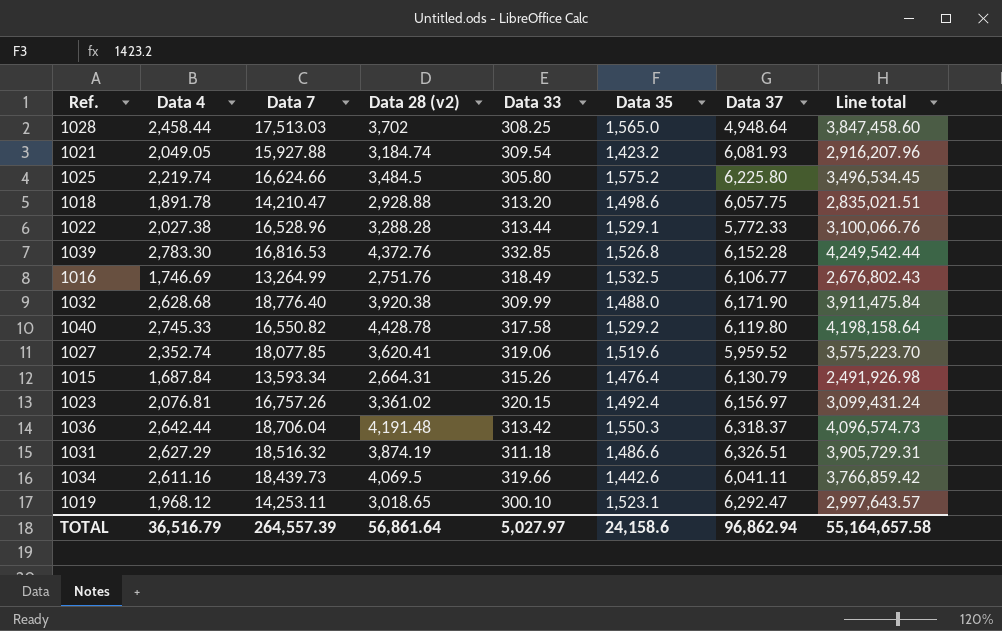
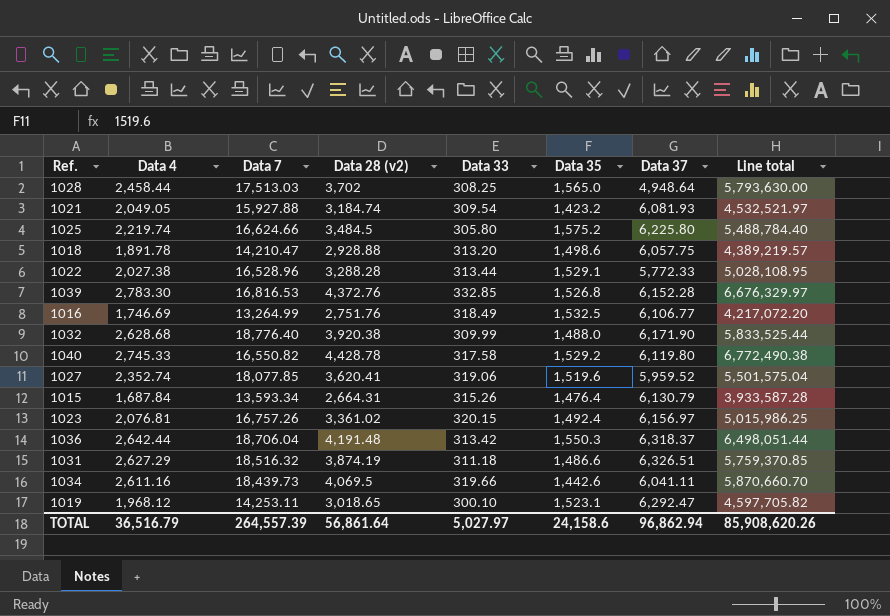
column Line total | formula: [Data 4] * [Data 35] -> [Data 28 (v2)] * [Data 35]
TOTAL | Line total: 55,164,657.58 -> 85,908,620.26

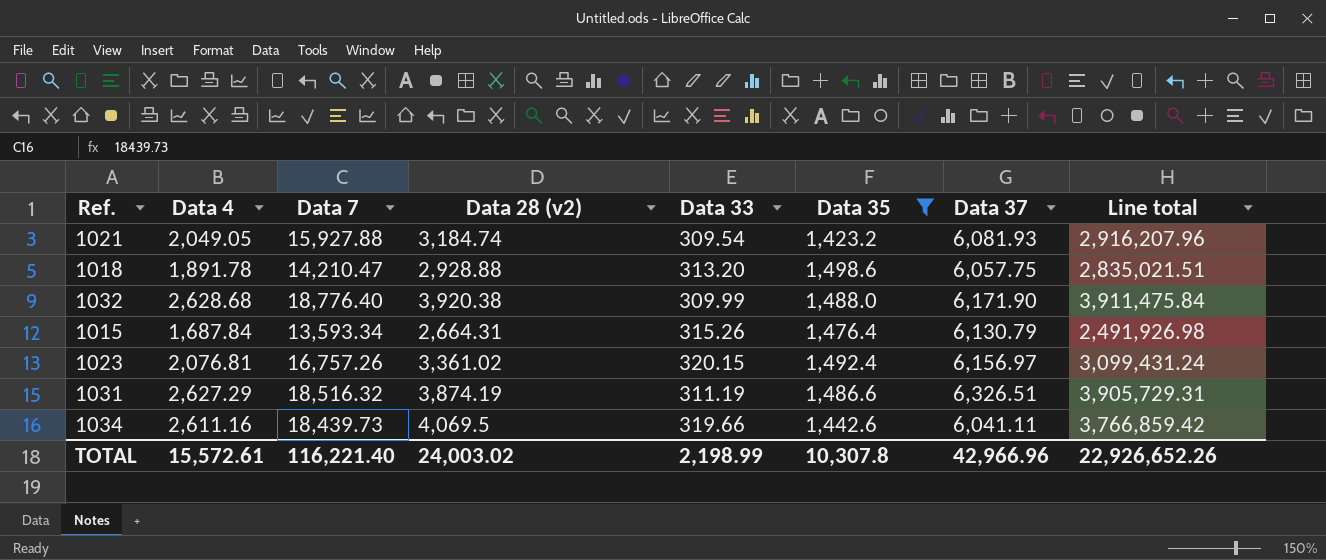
filter: none -> Data 35 <= 1,498.6
column Line total | formula: [Data 28 (v2)] * [Data 35] -> [Data 4] * [Data 35]
1031 | Data 33: 311.18 -> 311.19
TOTAL | Data 4: 36,516.79 -> 15,572.61
TOTAL | Data 7: 264,557.39 -> 116,221.40
TOTAL | Data 28 (v2): 56,861.64 -> 24,003.02
TOTAL | Data 33: 5,027.97 -> 2,198.99
TOTAL | Data 35: 24,158.6 -> 10,307.8
TOTAL | Data 37: 96,862.94 -> 42,966.96
TOTAL | Line total: 85,908,620.26 -> 22,926,652.26

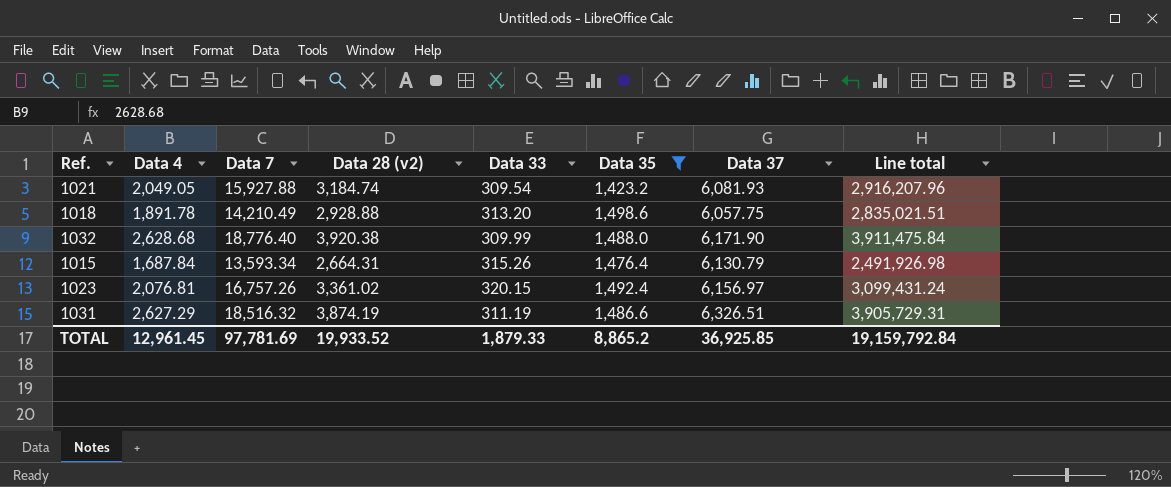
row 1034: 2,611.16 | 18,439.73 | 4,069.5 | 319.66 | 1,442.6 | 6,041.11 | 3,766,859.42 -> none
1018 | Data 7: 14,210.47 -> 14,210.49
TOTAL | Data 4: 15,572.61 -> 12,961.45
TOTAL | Data 7: 116,221.40 -> 97,781.69
TOTAL | Data 28 (v2): 24,003.02 -> 19,933.52
TOTAL | Data 33: 2,198.99 -> 1,879.33
TOTAL | Data 35: 10,307.8 -> 8,865.2
TOTAL | Data 37: 42,966.96 -> 36,925.85
TOTAL | Line total: 22,926,652.26 -> 19,159,792.84

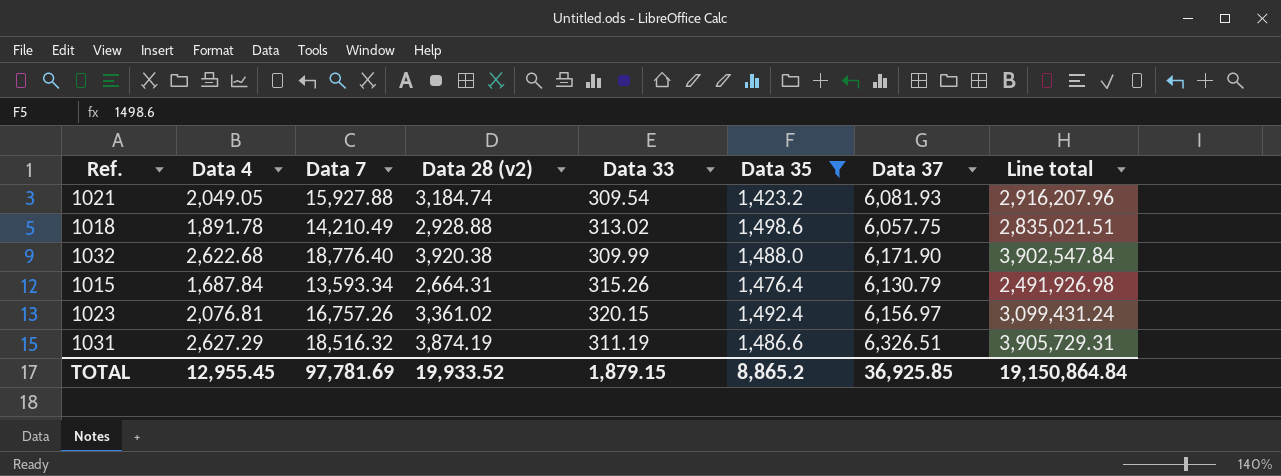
1018 | Data 33: 313.20 -> 313.02
1032 | Data 4: 2,628.68 -> 2,622.68
1032 | Line total: 3,911,475.84 -> 3,902,547.84
TOTAL | Data 4: 12,961.45 -> 12,955.45
TOTAL | Data 33: 1,879.33 -> 1,879.15
TOTAL | Line total: 19,159,792.84 -> 19,150,864.84

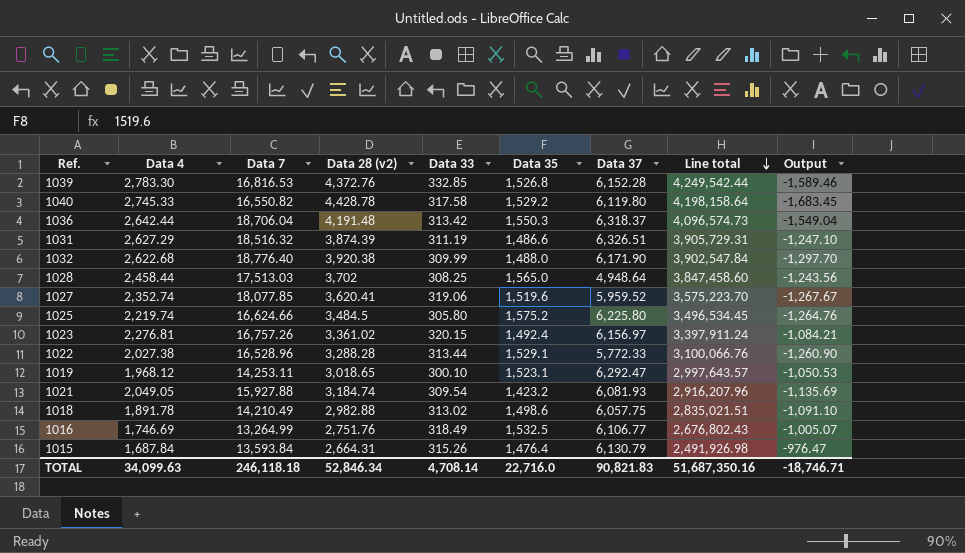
filter: Data 35 <= 1,498.6 -> none
row order: none -> Line total descending
column Output | formula: none -> [Data 4] - [Data 28 (v2)]
1031 | Data 28 (v2): 3,874.19 -> 3,874.39
1023 | Data 4: 2,076.81 -> 2,276.81
1023 | Line total: 3,099,431.24 -> 3,397,911.24
1018 | Data 28 (v2): 2,928.88 -> 2,982.88
1015 | Data 7: 13,593.34 -> 13,593.84
TOTAL | Data 4: 12,955.45 -> 34,099.63
TOTAL | Data 7: 97,781.69 -> 246,118.18
TOTAL | Data 28 (v2): 19,933.52 -> 52,846.34
TOTAL | Data 33: 1,879.15 -> 4,708.14
TOTAL | Data 35: 8,865.2 -> 22,716.0
TOTAL | Data 37: 36,925.85 -> 90,821.83
TOTAL | Line total: 19,150,864.84 -> 51,687,350.16

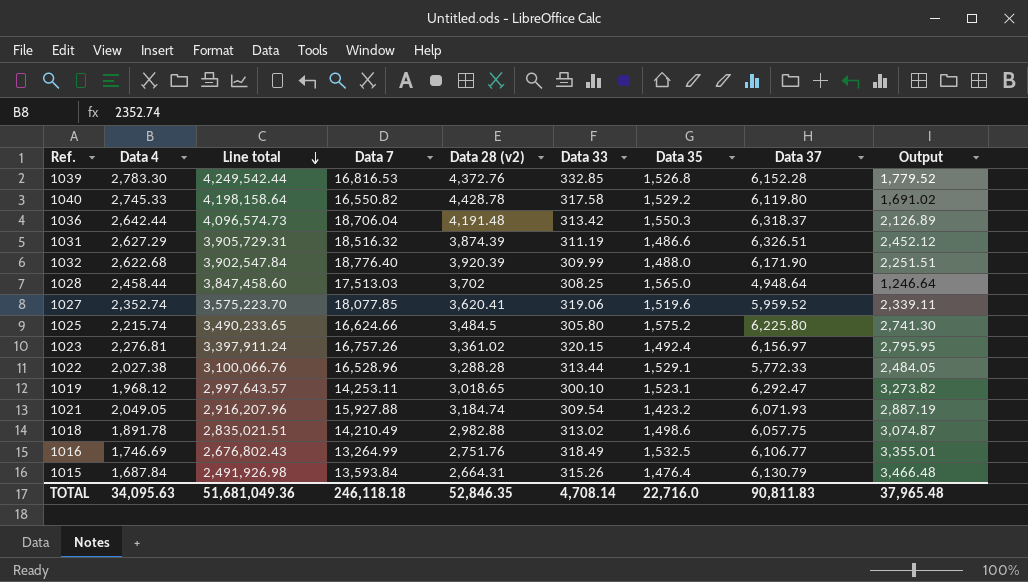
column Line total | position: 8 -> 3
column Output | formula: [Data 4] - [Data 28 (v2)] -> [Data 37] - [Data 28 (v2)]
1032 | Data 28 (v2): 3,920.38 -> 3,920.39
1025 | Data 4: 2,219.74 -> 2,215.74
1025 | Line total: 3,496,534.45 -> 3,490,233.65
1021 | Data 37: 6,081.93 -> 6,071.93
TOTAL | Data 4: 34,099.63 -> 34,095.63
TOTAL | Line total: 51,687,350.16 -> 51,681,049.36
TOTAL | Data 28 (v2): 52,846.34 -> 52,846.35
TOTAL | Data 37: 90,821.83 -> 90,811.83
TOTAL | Output: -18,746.71 -> 37,965.48

